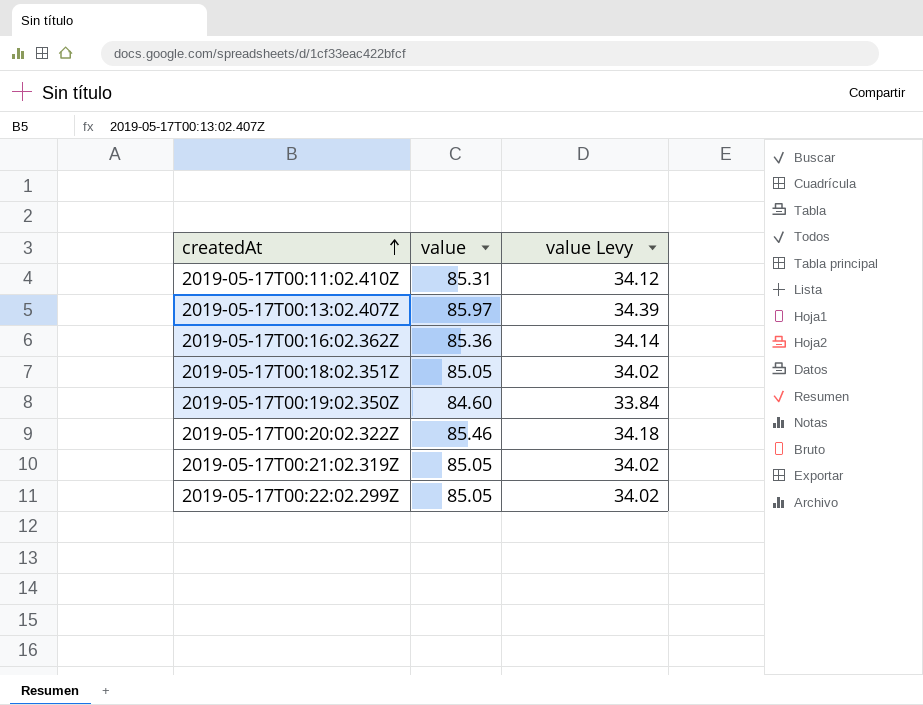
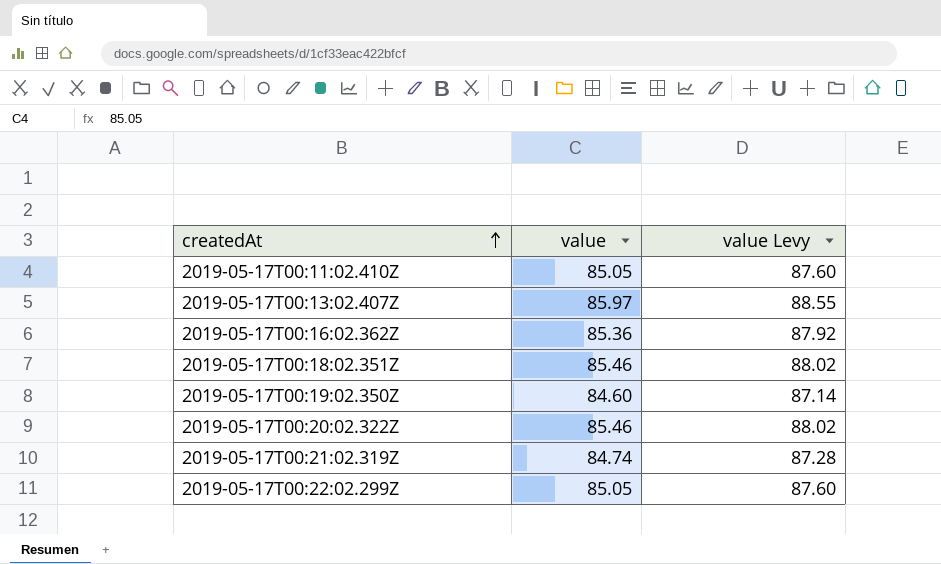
column value Levy | formula: [value] * 0.4 -> [value] * 1.03
2019-05-17T00:11:02.410Z | value: 85.31 -> 85.05
2019-05-17T00:18:02.351Z | value: 85.05 -> 85.46
2019-05-17T00:21:02.319Z | value: 85.05 -> 84.74

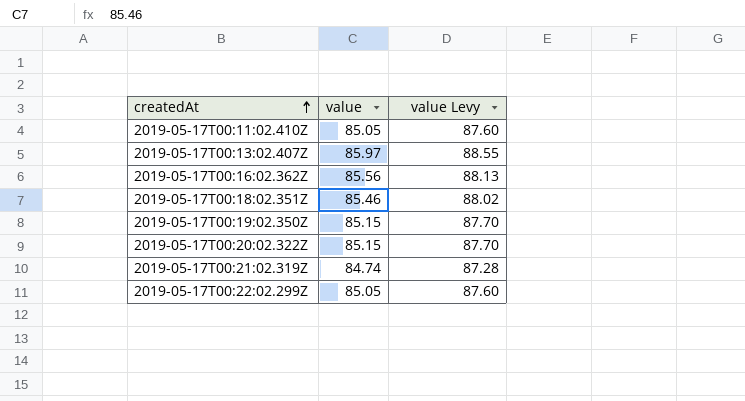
2019-05-17T00:16:02.362Z | value: 85.36 -> 85.56
2019-05-17T00:16:02.362Z | value Levy: 87.92 -> 88.13
2019-05-17T00:19:02.350Z | value: 84.60 -> 85.15
2019-05-17T00:19:02.350Z | value Levy: 87.14 -> 87.70
2019-05-17T00:20:02.322Z | value: 85.46 -> 85.15
2019-05-17T00:20:02.322Z | value Levy: 88.02 -> 87.70

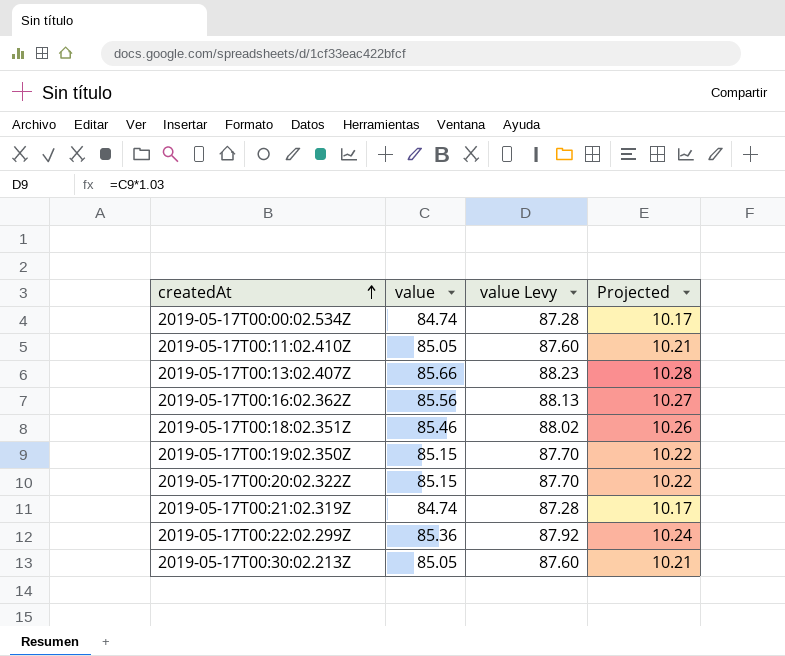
column Projected | formula: none -> [value] * 0.12
row 2019-05-17T00:00:02.534Z: none -> 84.74 | 87.28 | 10.17
2019-05-17T00:13:02.407Z | value: 85.97 -> 85.66
2019-05-17T00:13:02.407Z | value Levy: 88.55 -> 88.23
2019-05-17T00:22:02.299Z | value: 85.05 -> 85.36
2019-05-17T00:22:02.299Z | value Levy: 87.60 -> 87.92
row 2019-05-17T00:30:02.213Z: none -> 85.05 | 87.60 | 10.21

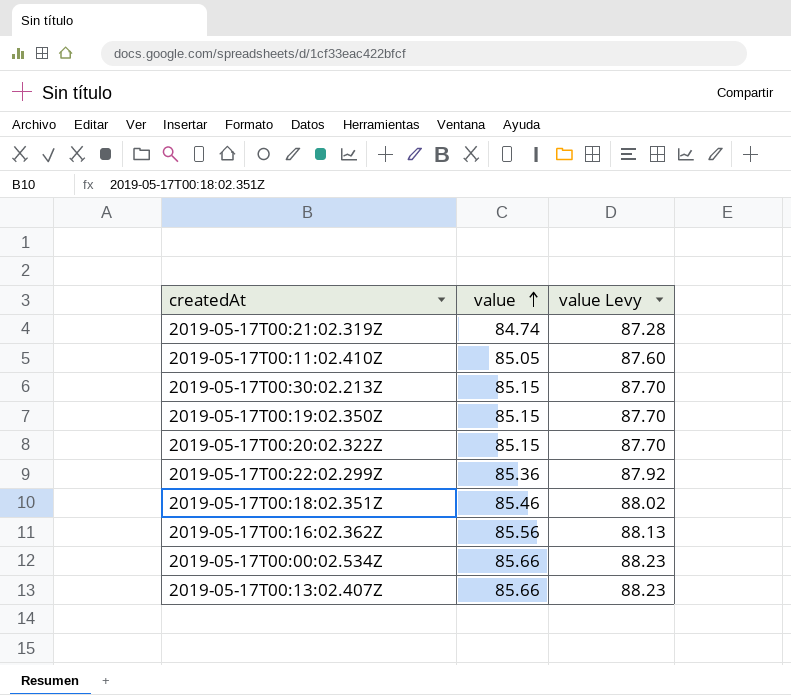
row order: createdAt ascending -> value ascending
column Projected | formula: [value] * 0.12 -> none
2019-05-17T00:30:02.213Z | value: 85.05 -> 85.15
2019-05-17T00:30:02.213Z | value Levy: 87.60 -> 87.70
2019-05-17T00:00:02.534Z | value: 84.74 -> 85.66
2019-05-17T00:00:02.534Z | value Levy: 87.28 -> 88.23

